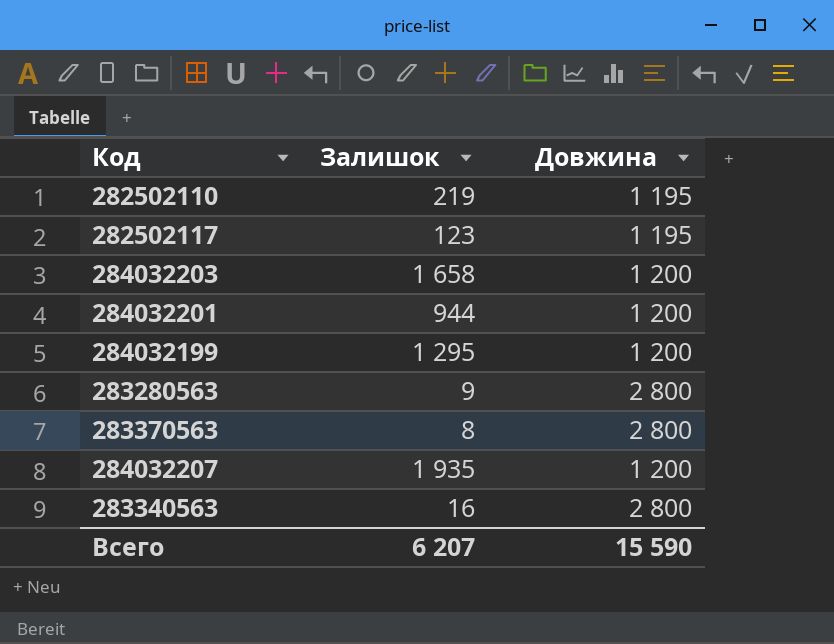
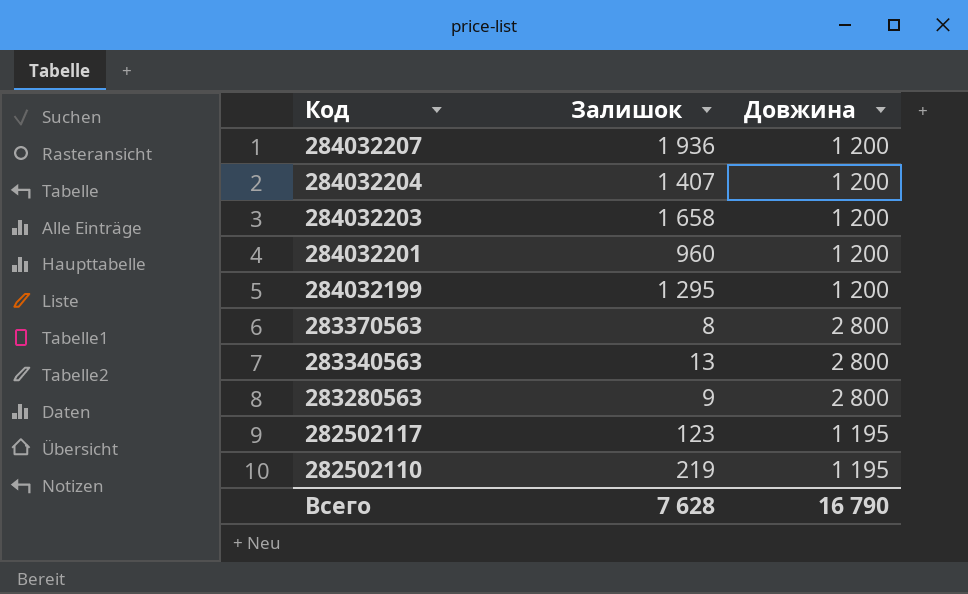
row order: none -> Код descending
284032207 | Залишок: 1 935 -> 1 936
row 284032204: none -> 1 407 | 1 200
284032201 | Залишок: 944 -> 960
283340563 | Залишок: 16 -> 13
Всего | Залишок: 6 207 -> 7 628
Всего | Довжина: 15 590 -> 16 790

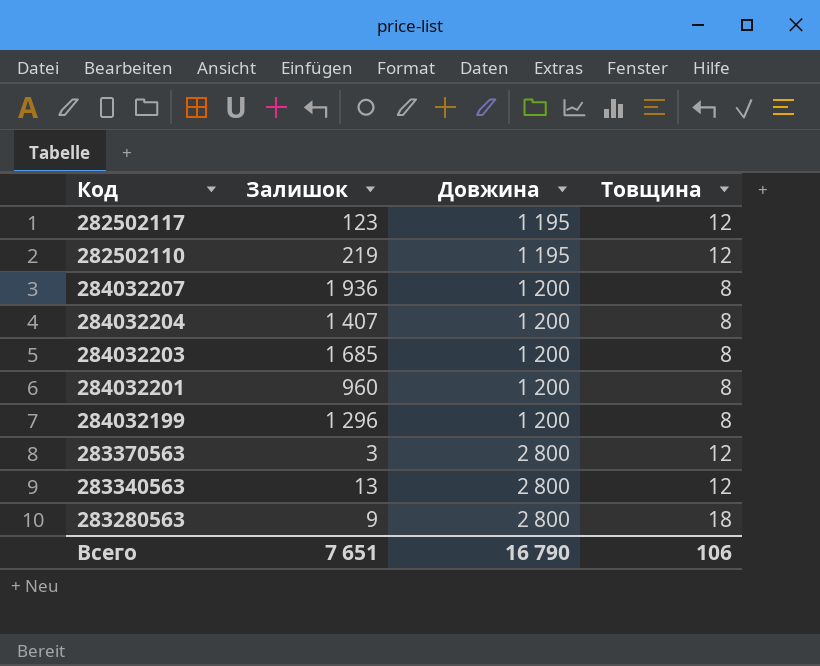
row order: Код descending -> Довжина ascending
column Товщина | position: none -> 4
284032203 | Залишок: 1 658 -> 1 685
284032199 | Залишок: 1 295 -> 1 296
283370563 | Залишок: 8 -> 3
Всего | Залишок: 7 628 -> 7 651

